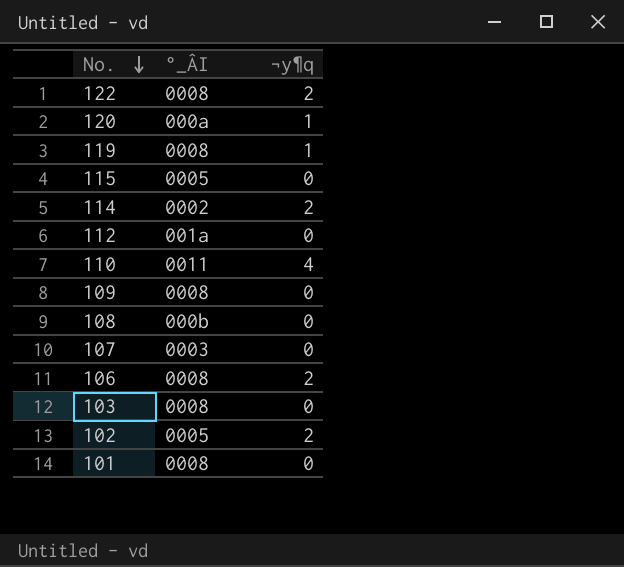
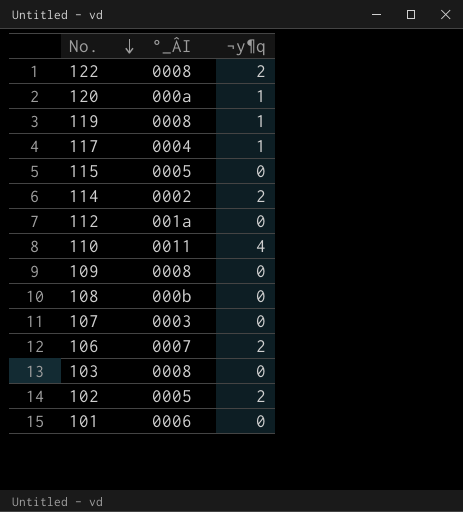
row 117: none -> 0004 | 1
106 | °_ÂI: 0008 -> 0007
101 | °_ÂI: 0008 -> 0006

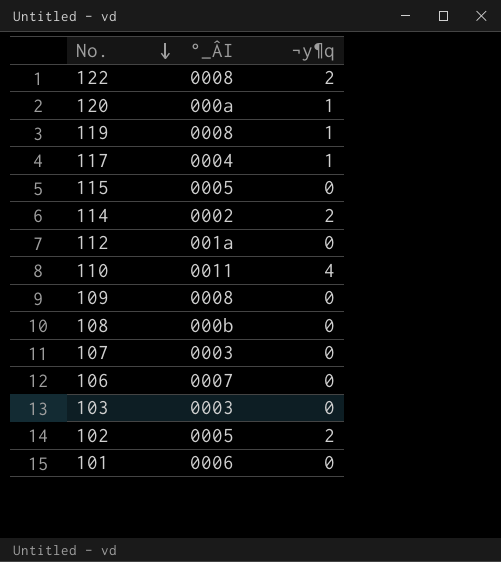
106 | ¬y¶q: 2 -> 0
103 | °_ÂI: 0008 -> 0003

